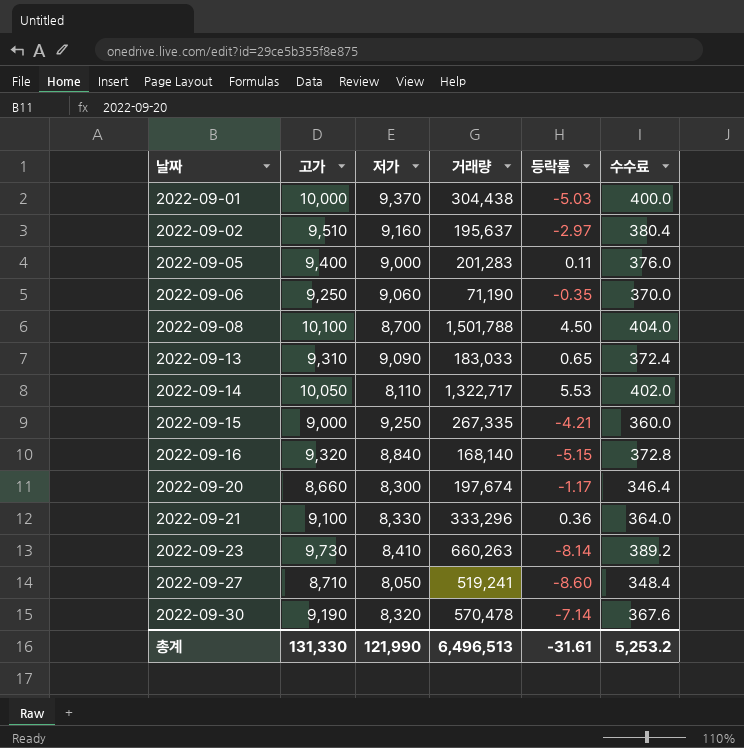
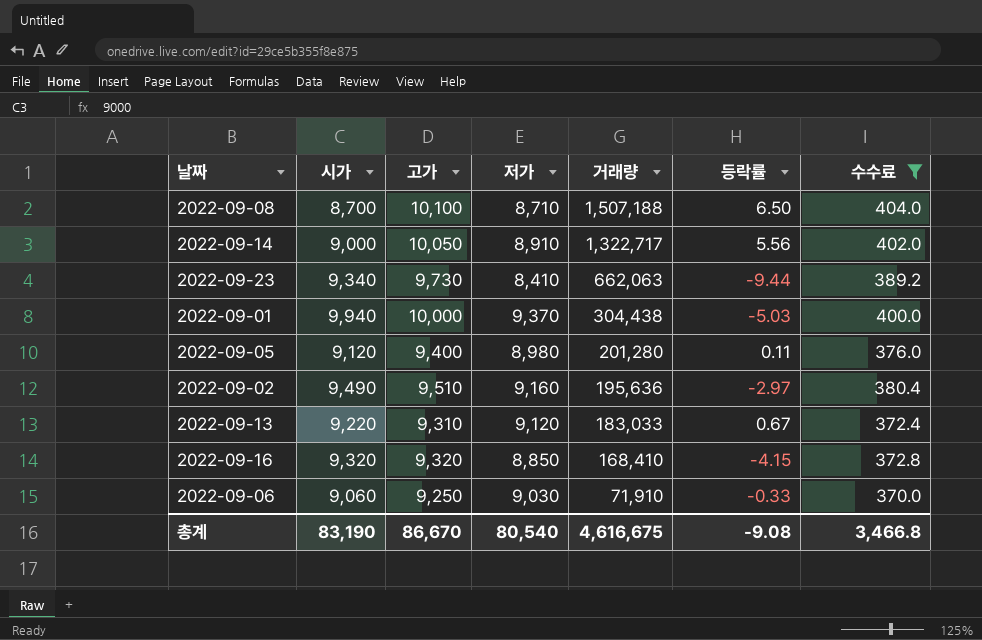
filter: none -> 수수료 >= 370.0
row order: 날짜 ascending -> 거래량 descending
column 시가 | position: none -> 2
2022-09-08 | 저가: 8,700 -> 8,710
2022-09-08 | 거래량: 1,501,788 -> 1,507,188
2022-09-08 | 등락률: 4.50 -> 6.50
2022-09-14 | 저가: 8,110 -> 8,910
2022-09-14 | 등락률: 5.53 -> 5.56
2022-09-23 | 거래량: 660,263 -> 662,063
2022-09-23 | 등락률: -8.14 -> -9.44
2022-09-05 | 저가: 9,000 -> 8,980
2022-09-05 | 거래량: 201,283 -> 201,280
2022-09-02 | 거래량: 195,637 -> 195,636
2022-09-13 | 저가: 9,090 -> 9,120
2022-09-13 | 등락률: 0.65 -> 0.67
2022-09-16 | 저가: 8,840 -> 8,850
2022-09-16 | 거래량: 168,140 -> 168,410
2022-09-16 | 등락률: -5.15 -> -4.15
2022-09-06 | 저가: 9,060 -> 9,030
2022-09-06 | 거래량: 71,190 -> 71,910
2022-09-06 | 등락률: -0.35 -> -0.33
총계 | 고가: 131,330 -> 86,670
총계 | 저가: 121,990 -> 80,540
총계 | 거래량: 6,496,513 -> 4,616,675
총계 | 등락률: -31.61 -> -9.08
총계 | 수수료: 5,253.2 -> 3,466.8

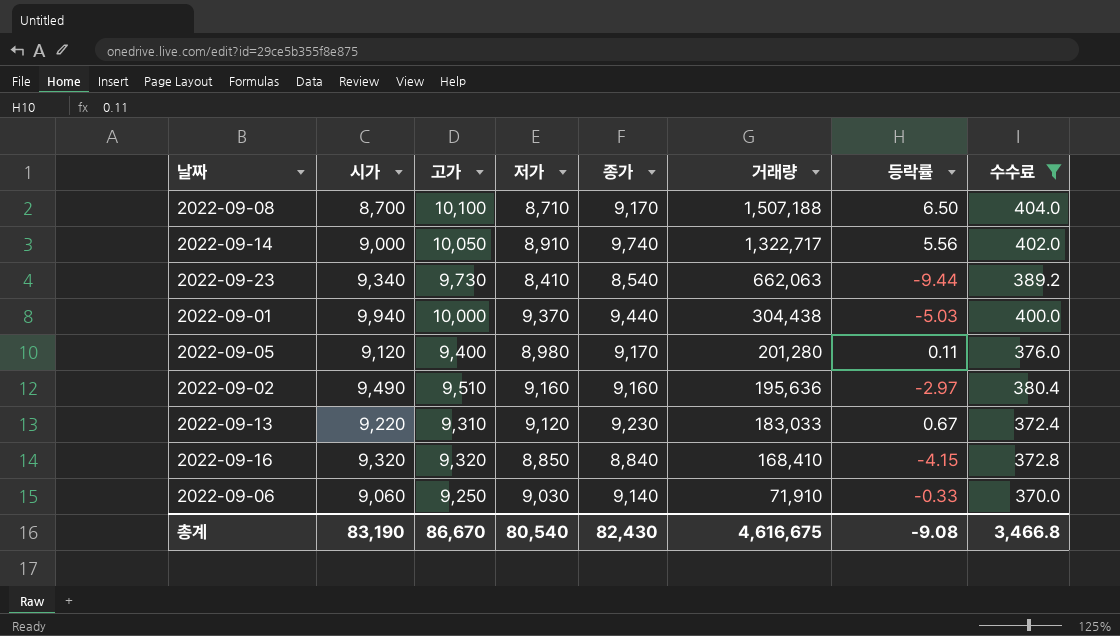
column 종가 | position: none -> 5

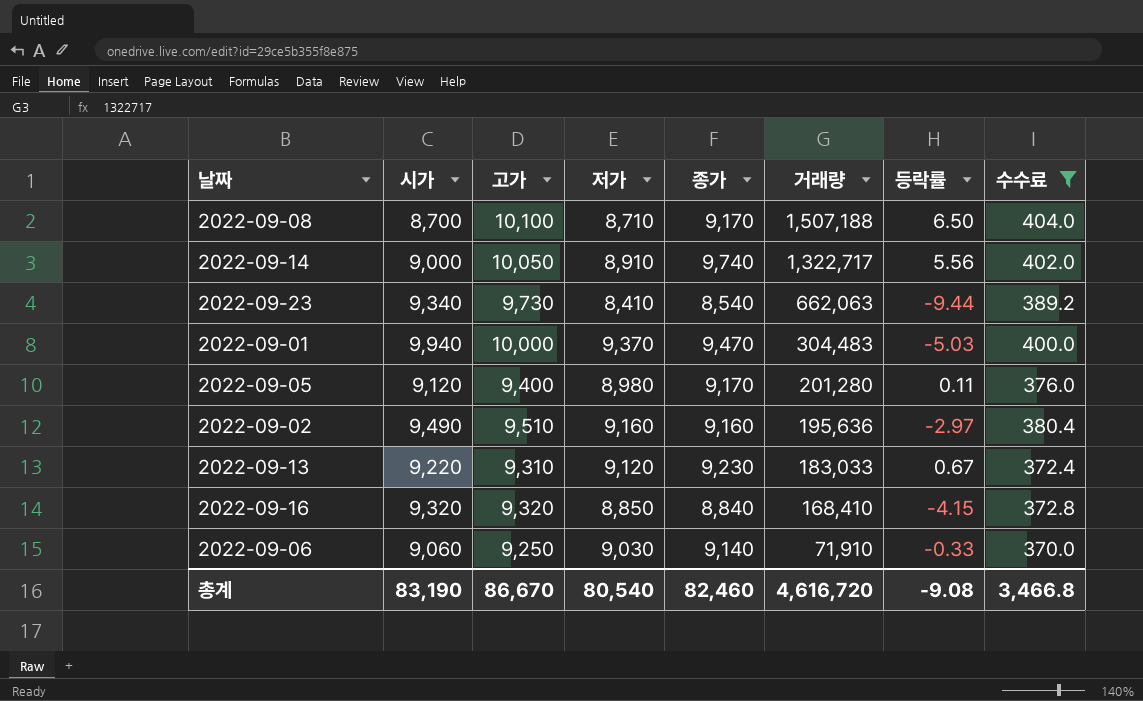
2022-09-01 | 종가: 9,440 -> 9,470
2022-09-01 | 거래량: 304,438 -> 304,483
총계 | 종가: 82,430 -> 82,460
총계 | 거래량: 4,616,675 -> 4,616,720

